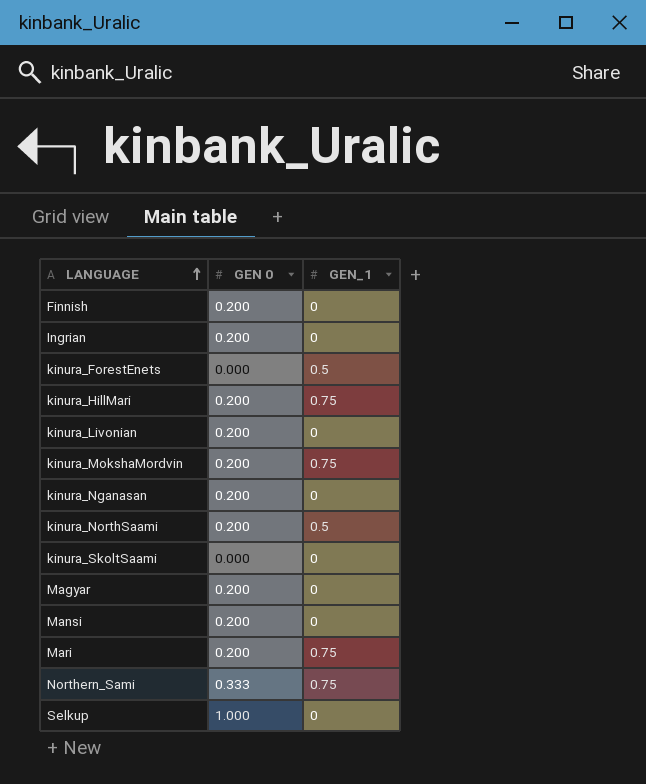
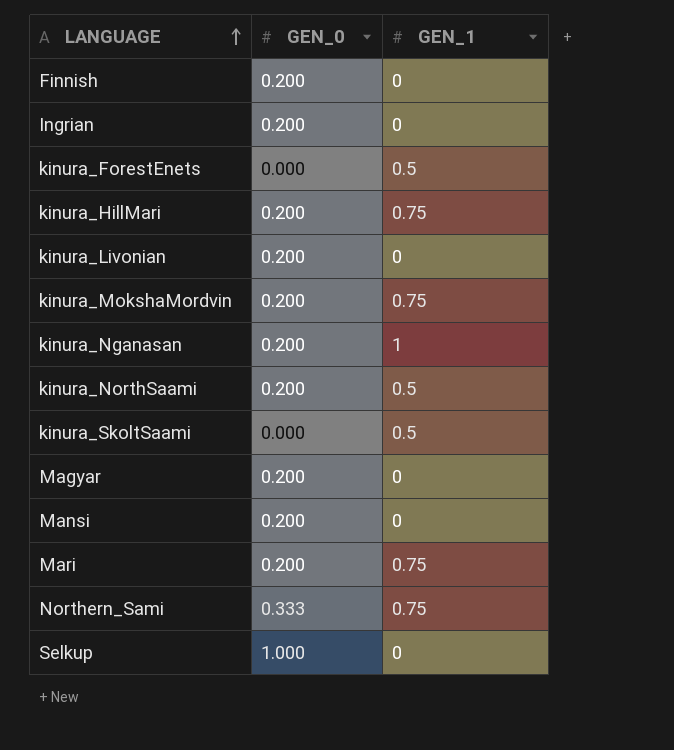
column name: GEN 0 -> GEN_0
kinura_Nganasan | GEN_1: 0 -> 1
kinura_SkoltSaami | GEN_1: 0 -> 0.5

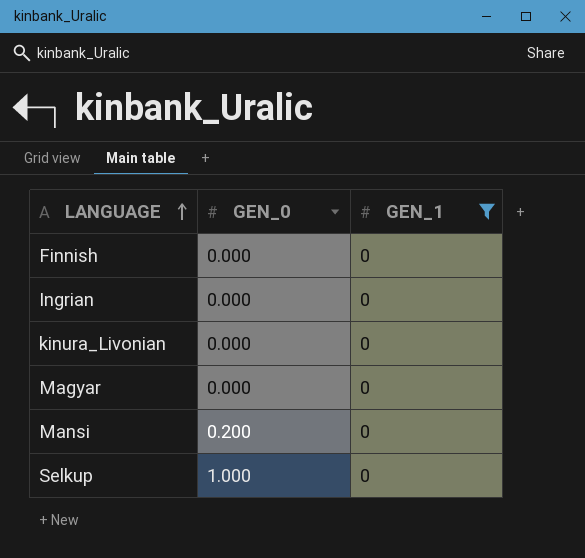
filter: none -> GEN_1 = 0
Finnish | GEN_0: 0.200 -> 0.000
Ingrian | GEN_0: 0.200 -> 0.000
kinura_Livonian | GEN_0: 0.200 -> 0.000
Magyar | GEN_0: 0.200 -> 0.000

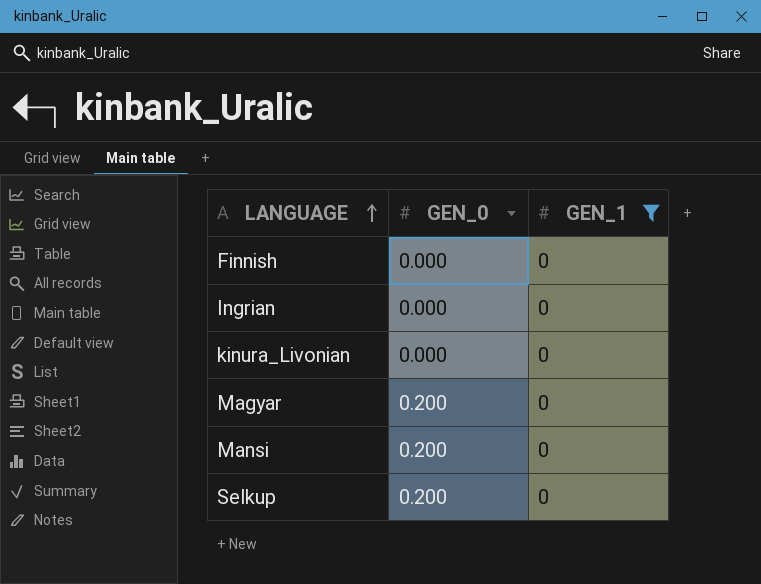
Magyar | GEN_0: 0.000 -> 0.200
Selkup | GEN_0: 1.000 -> 0.200

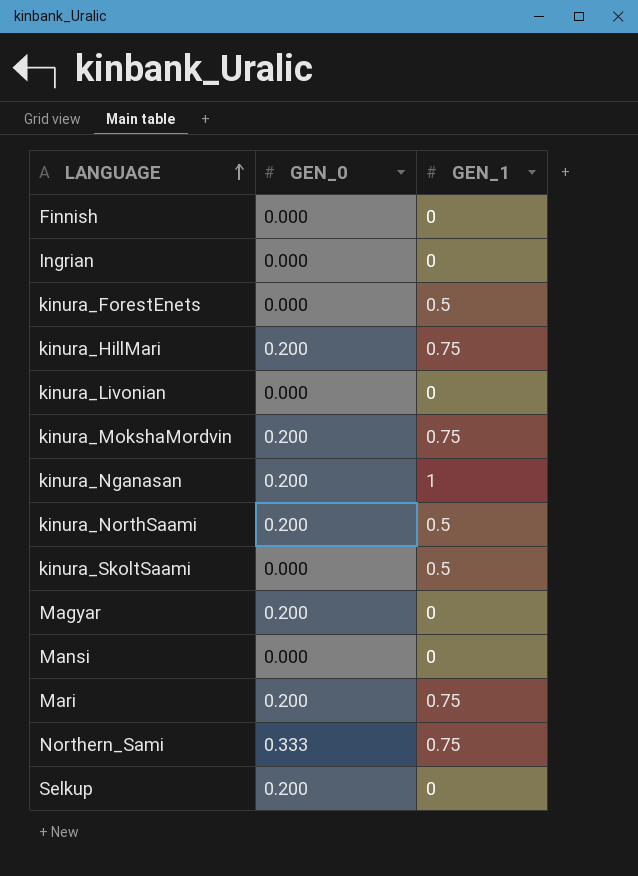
filter: GEN_1 = 0 -> none
Mansi | GEN_0: 0.200 -> 0.000

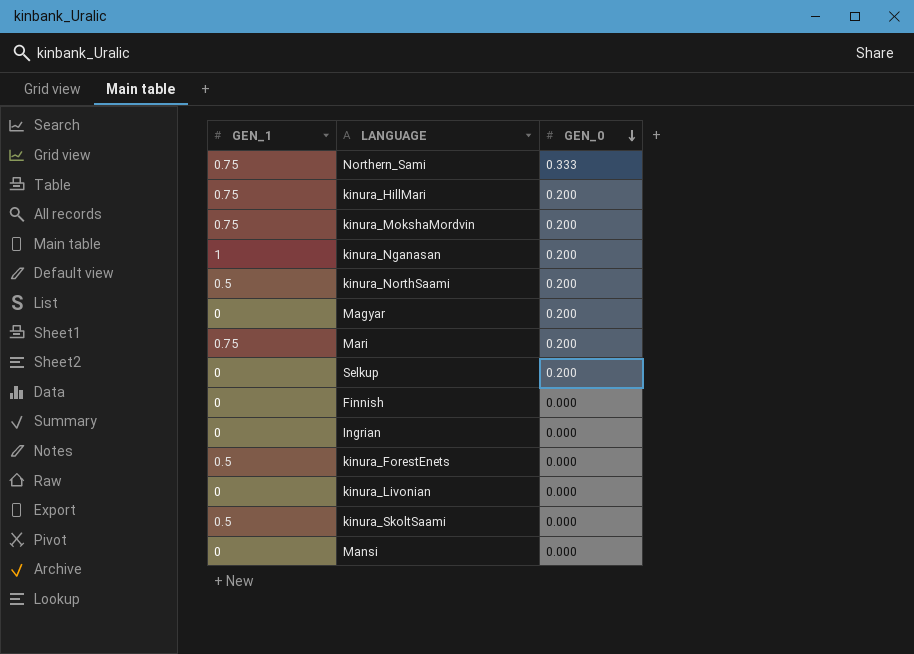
row order: LANGUAGE ascending -> GEN_0 descending
column GEN_1 | position: 3 -> 1

